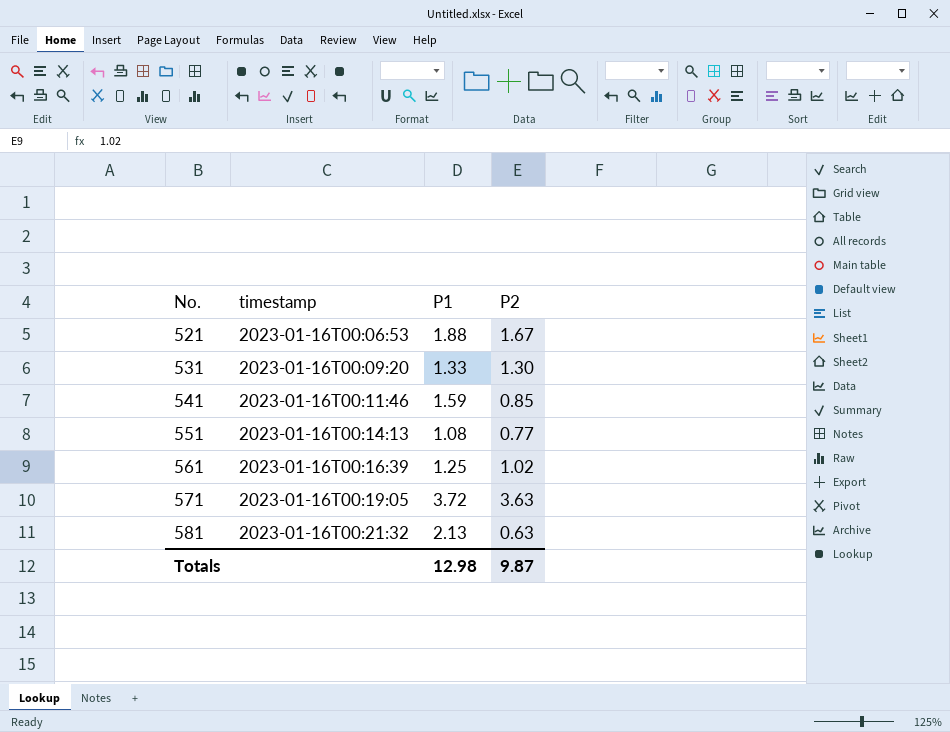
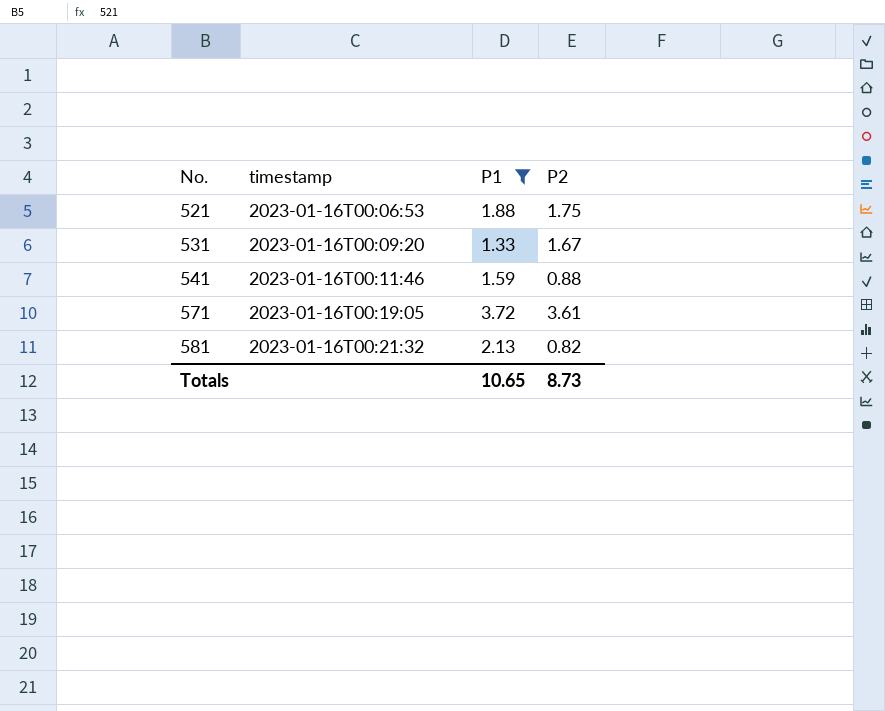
filter: none -> P1 >= 1.33
521 | P2: 1.67 -> 1.75
531 | P2: 1.30 -> 1.67
541 | P2: 0.85 -> 0.88
571 | P2: 3.63 -> 3.61
581 | P2: 0.63 -> 0.82
Totals | P1: 12.98 -> 10.65
Totals | P2: 9.87 -> 8.73

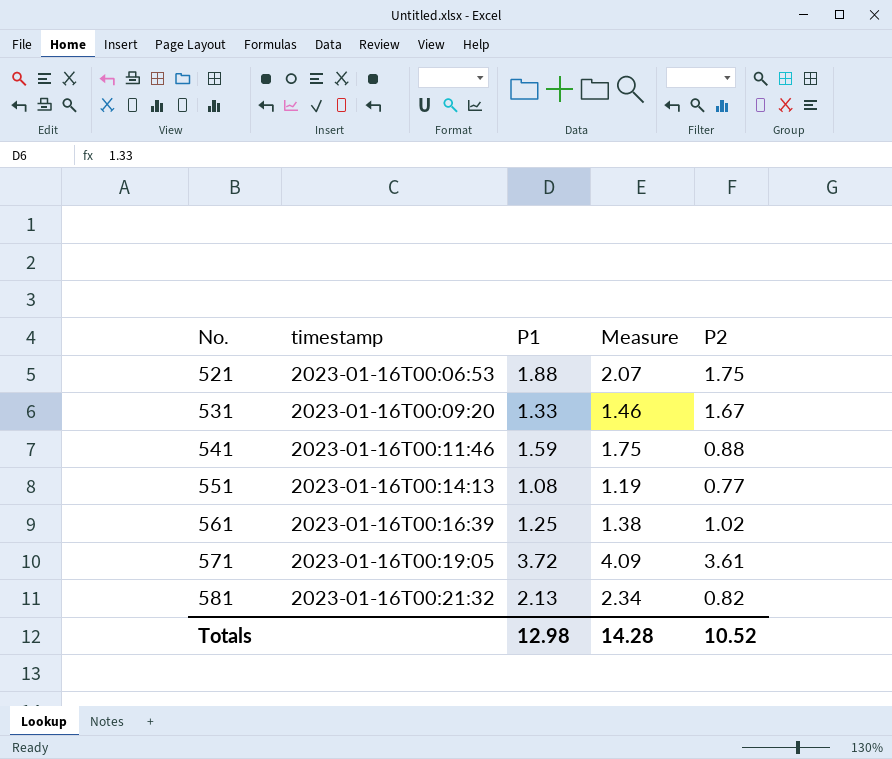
filter: P1 >= 1.33 -> none
column Measure | formula: none -> [P1] * 1.1
Totals | P1: 10.65 -> 12.98
Totals | P2: 8.73 -> 10.52

